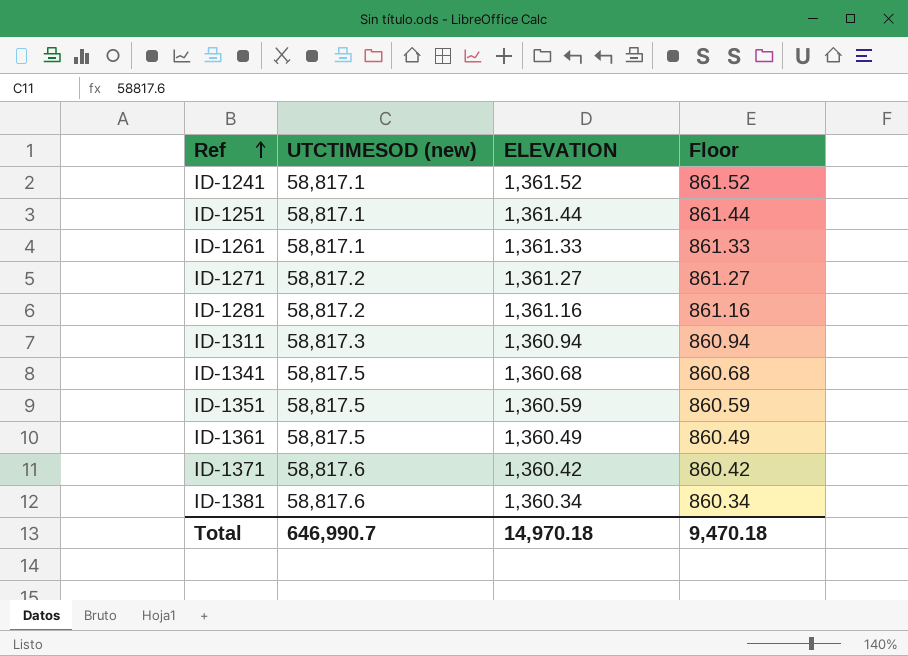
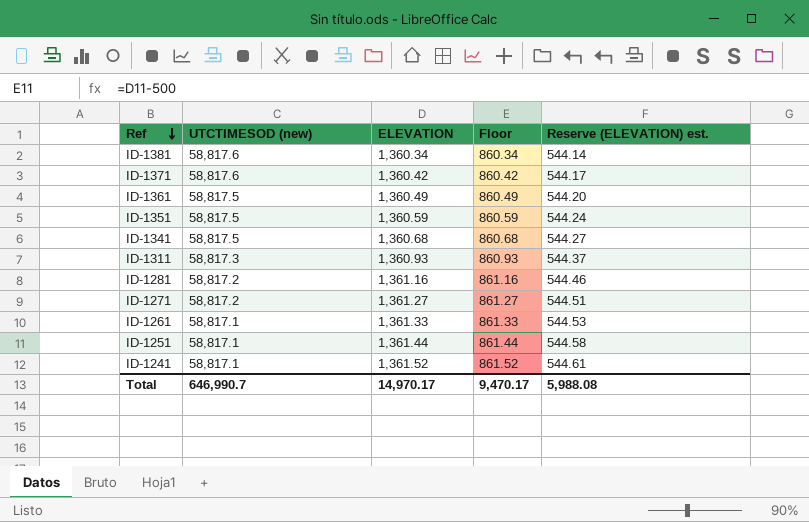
row order: Ref ascending -> Ref descending
column Reserve (ELEVATION) est. | formula: none -> [ELEVATION] * 0.4
ID-1311 | ELEVATION: 1,360.94 -> 1,360.93
ID-1311 | Floor: 860.94 -> 860.93
Total | ELEVATION: 14,970.18 -> 14,970.17
Total | Floor: 9,470.18 -> 9,470.17

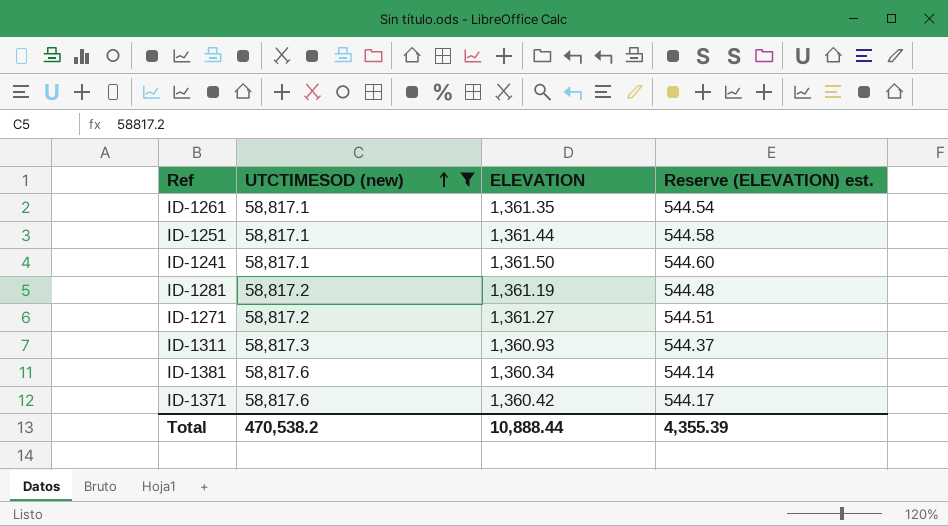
filter: none -> UTCTIMESOD (new) != 58,817.5
row order: Ref descending -> UTCTIMESOD (new) ascending
column Floor | formula: [ELEVATION] - 500 -> none
ID-1261 | ELEVATION: 1,361.33 -> 1,361.35
ID-1261 | Reserve (ELEVATION) est.: 544.53 -> 544.54
ID-1241 | ELEVATION: 1,361.52 -> 1,361.50
ID-1241 | Reserve (ELEVATION) est.: 544.61 -> 544.60
ID-1281 | ELEVATION: 1,361.16 -> 1,361.19
ID-1281 | Reserve (ELEVATION) est.: 544.46 -> 544.48
Total | UTCTIMESOD (new): 646,990.7 -> 470,538.2
Total | ELEVATION: 14,970.17 -> 10,888.44
Total | Reserve (ELEVATION) est.: 5,988.08 -> 4,355.39

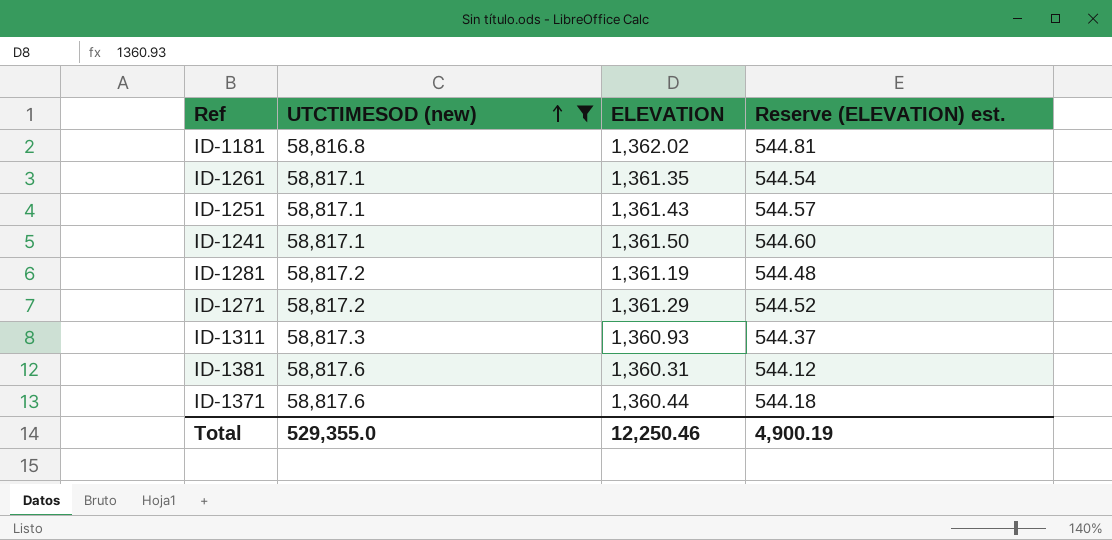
row ID-1181: none -> 58,816.8 | 1,362.02 | 544.81
ID-1251 | ELEVATION: 1,361.44 -> 1,361.43
ID-1251 | Reserve (ELEVATION) est.: 544.58 -> 544.57
ID-1271 | ELEVATION: 1,361.27 -> 1,361.29
ID-1271 | Reserve (ELEVATION) est.: 544.51 -> 544.52
ID-1381 | ELEVATION: 1,360.34 -> 1,360.31
ID-1381 | Reserve (ELEVATION) est.: 544.14 -> 544.12
ID-1371 | ELEVATION: 1,360.42 -> 1,360.44
ID-1371 | Reserve (ELEVATION) est.: 544.17 -> 544.18
Total | UTCTIMESOD (new): 470,538.2 -> 529,355.0
Total | ELEVATION: 10,888.44 -> 12,250.46
Total | Reserve (ELEVATION) est.: 4,355.39 -> 4,900.19

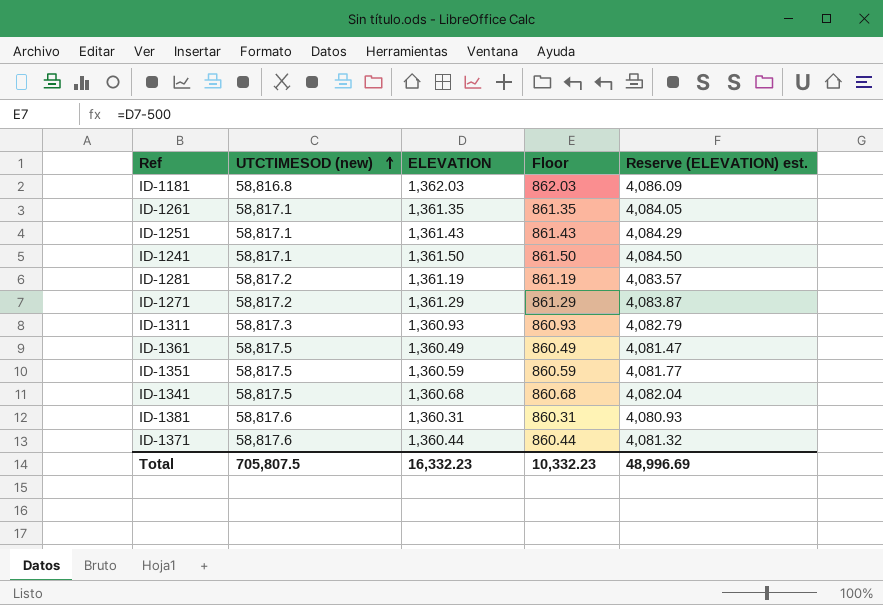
filter: UTCTIMESOD (new) != 58,817.5 -> none
column Floor | formula: none -> [ELEVATION] - 500
column Reserve (ELEVATION) est. | formula: [ELEVATION] * 0.4 -> [ELEVATION] * 3
ID-1181 | ELEVATION: 1,362.02 -> 1,362.03
Total | UTCTIMESOD (new): 529,355.0 -> 705,807.5
Total | ELEVATION: 12,250.46 -> 16,332.23
Total | Reserve (ELEVATION) est.: 4,900.19 -> 48,996.69

